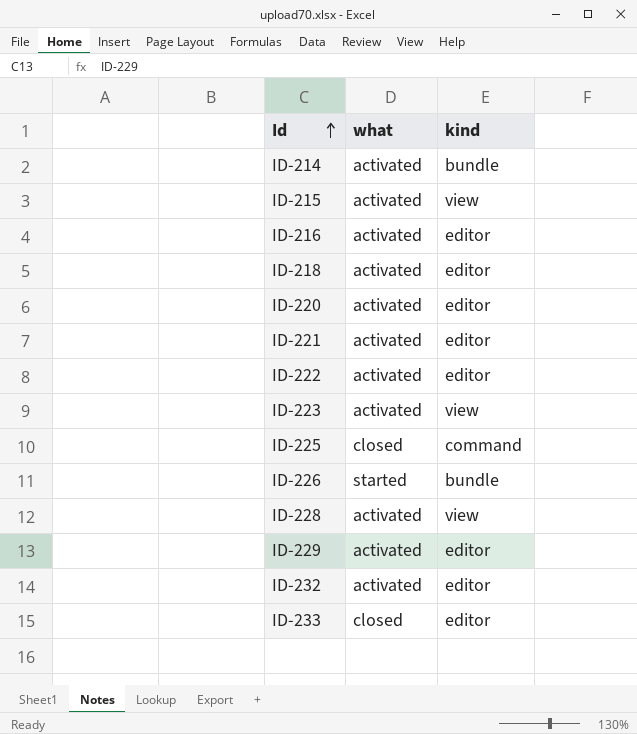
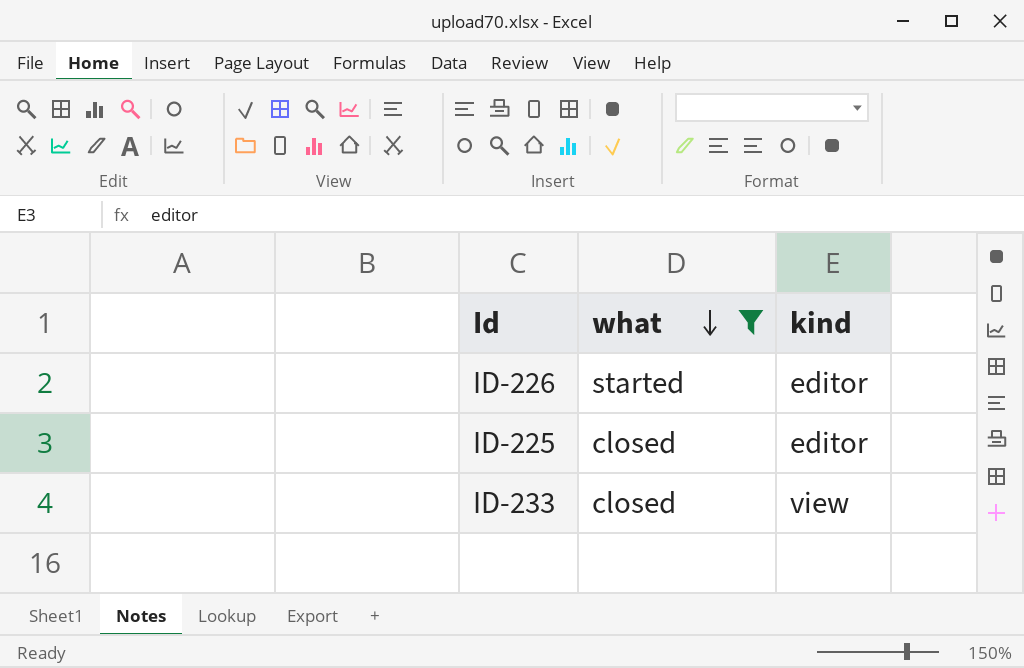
filter: none -> what != activated
row order: Id ascending -> what descending
ID-226 | kind: bundle -> editor
ID-225 | kind: command -> editor
ID-233 | kind: editor -> view

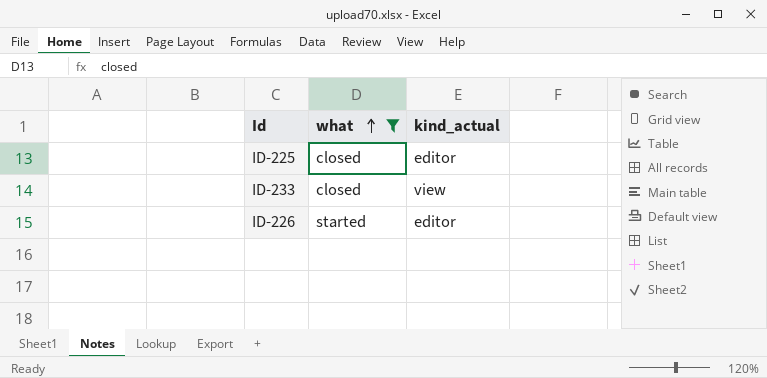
row order: what descending -> what ascending
column name: kind -> kind_actual

